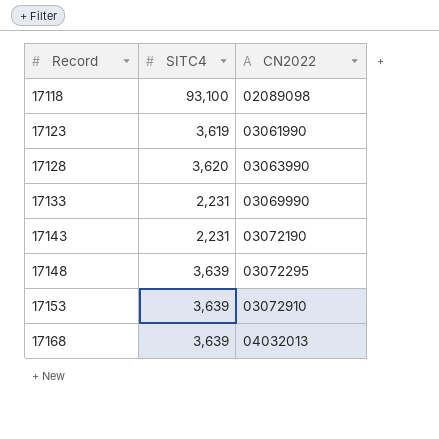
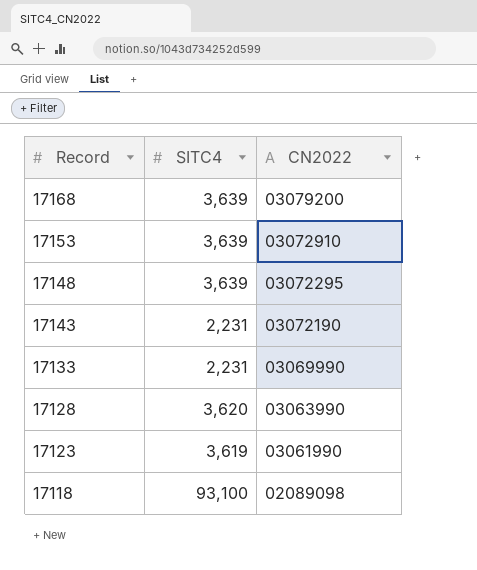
row order: Record ascending -> Record descending
17168 | CN2022: 04032013 -> 03079200

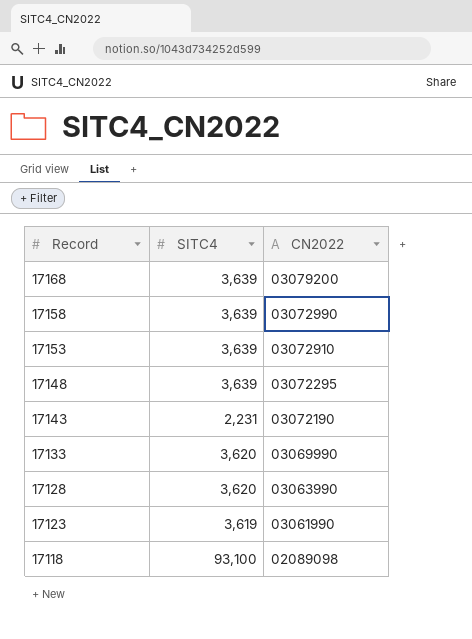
row 17158: none -> 3,639 | 03072990
17133 | SITC4: 2,231 -> 3,620

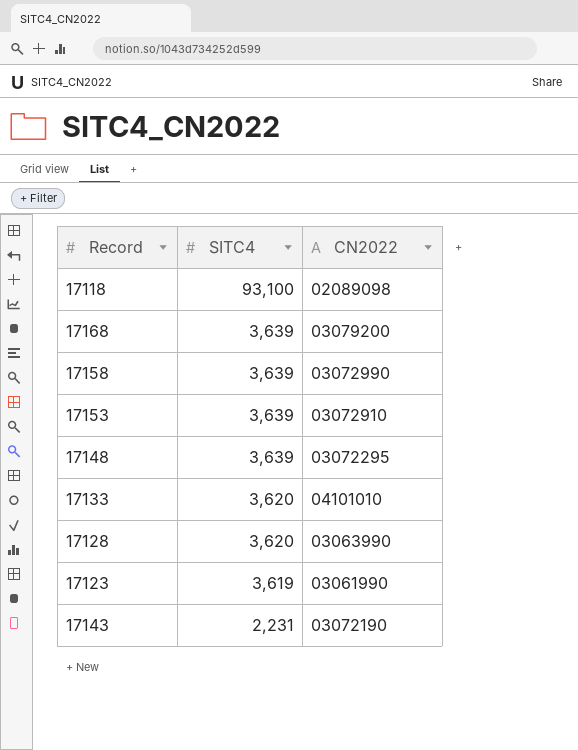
row order: Record descending -> SITC4 descending
17133 | CN2022: 03069990 -> 04101010

